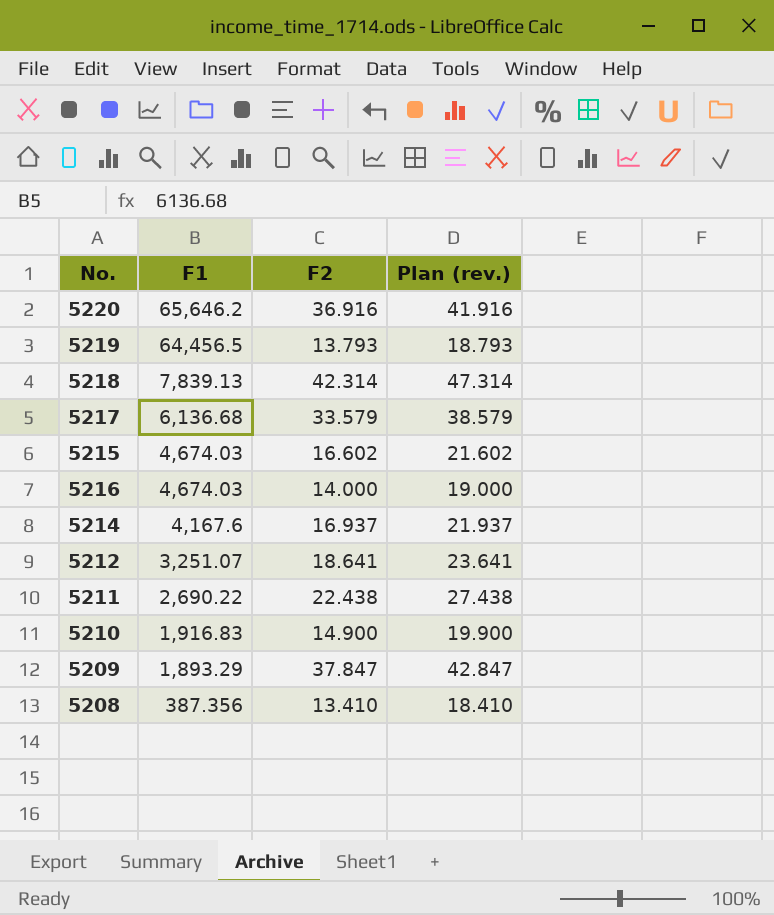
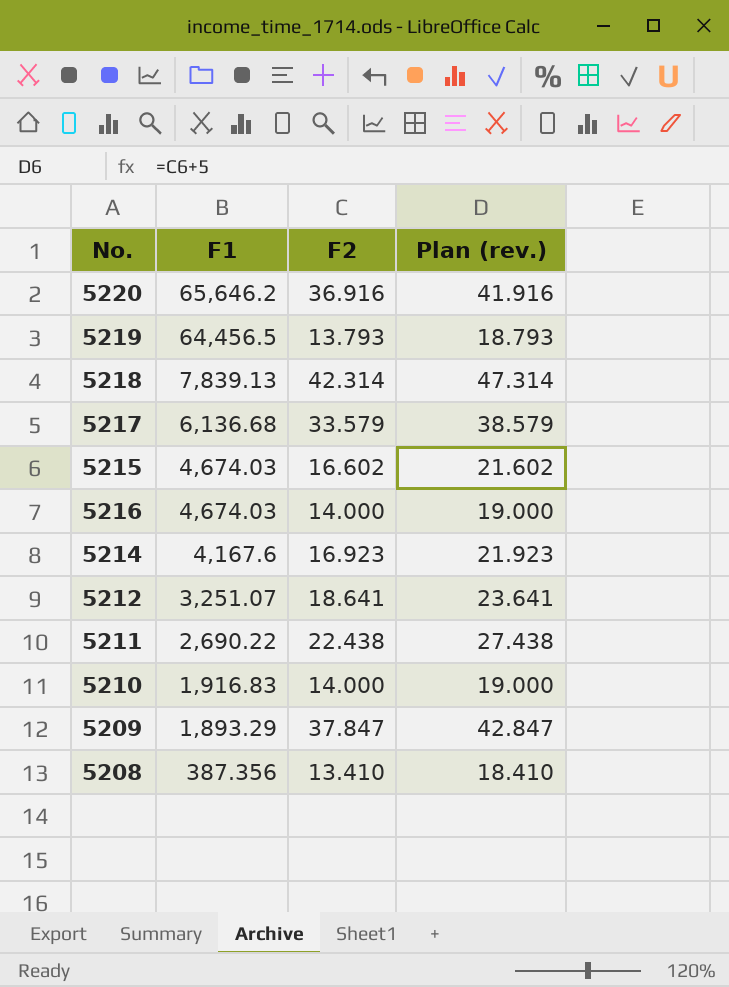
5214 | F2: 16.937 -> 16.923
5214 | Plan (rev.): 21.937 -> 21.923
5210 | F2: 14.900 -> 14.000
5210 | Plan (rev.): 19.900 -> 19.000

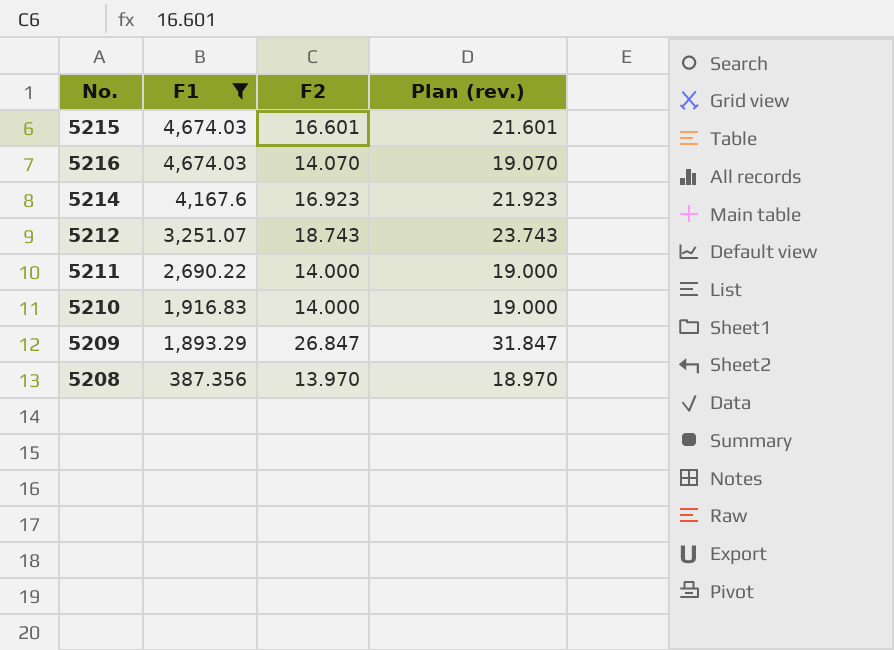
filter: none -> F1 <= 4,674.03
5215 | F2: 16.602 -> 16.601
5215 | Plan (rev.): 21.602 -> 21.601
5216 | F2: 14.000 -> 14.070
5216 | Plan (rev.): 19.000 -> 19.070
5212 | F2: 18.641 -> 18.743
5212 | Plan (rev.): 23.641 -> 23.743
5211 | F2: 22.438 -> 14.000
5211 | Plan (rev.): 27.438 -> 19.000
5209 | F2: 37.847 -> 26.847
5209 | Plan (rev.): 42.847 -> 31.847
5208 | F2: 13.410 -> 13.970
5208 | Plan (rev.): 18.410 -> 18.970

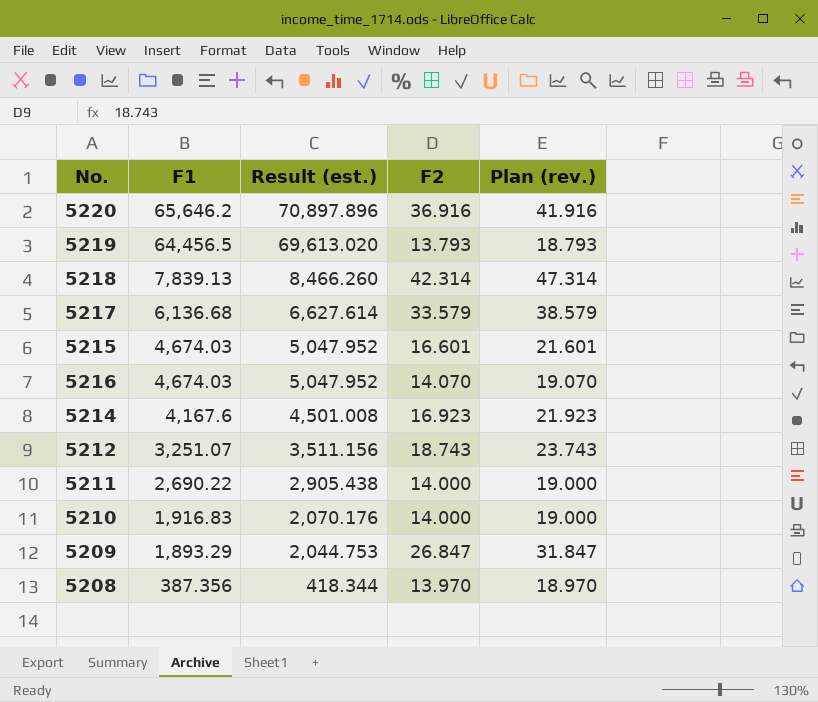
filter: F1 <= 4,674.03 -> none
column Result (est.) | formula: none -> [F1] * 1.08

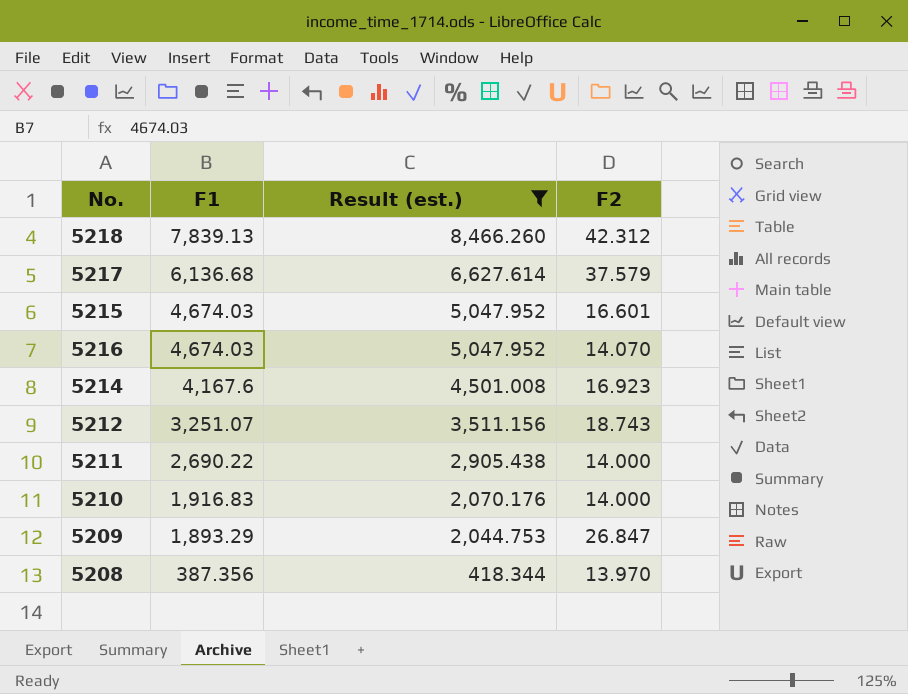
filter: none -> Result (est.) <= 8,466.260
column Plan (rev.) | formula: [F2] + 5 -> none
5218 | F2: 42.314 -> 42.312
5217 | F2: 33.579 -> 37.579

